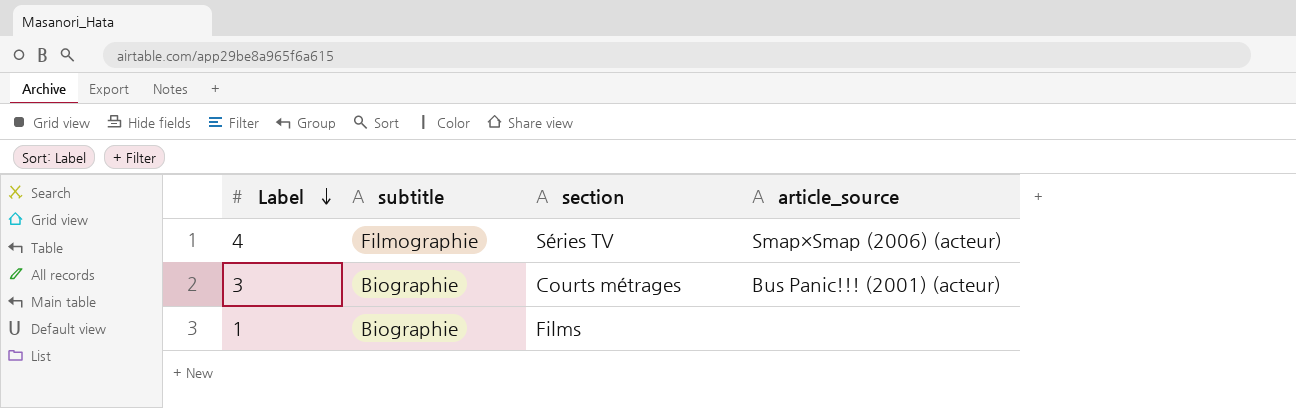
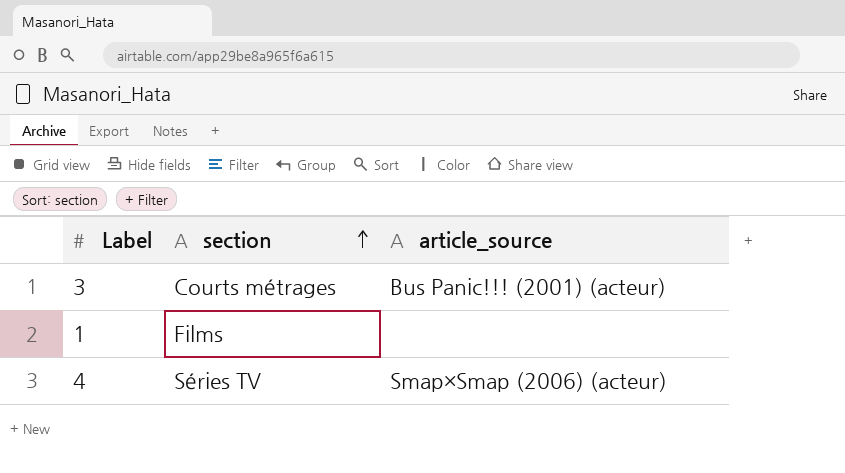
row order: Label descending -> section ascending
column subtitle | position: 2 -> none

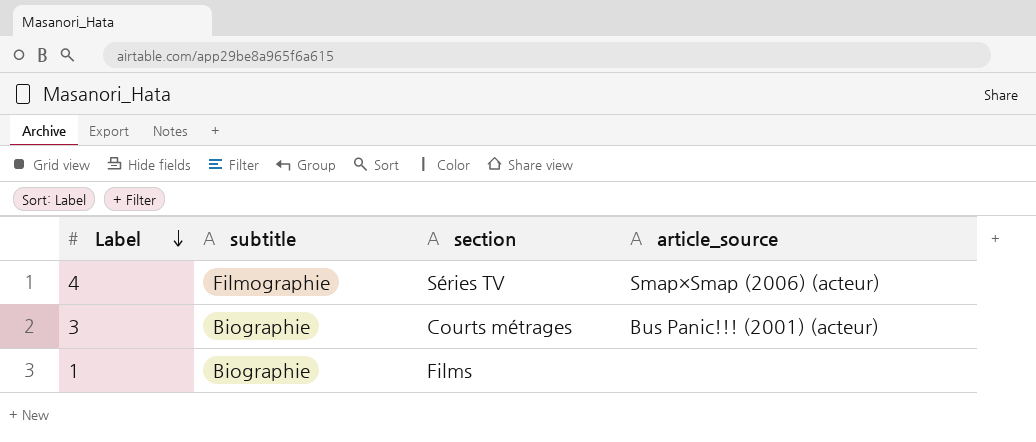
row order: section ascending -> Label descending
column subtitle | position: none -> 2

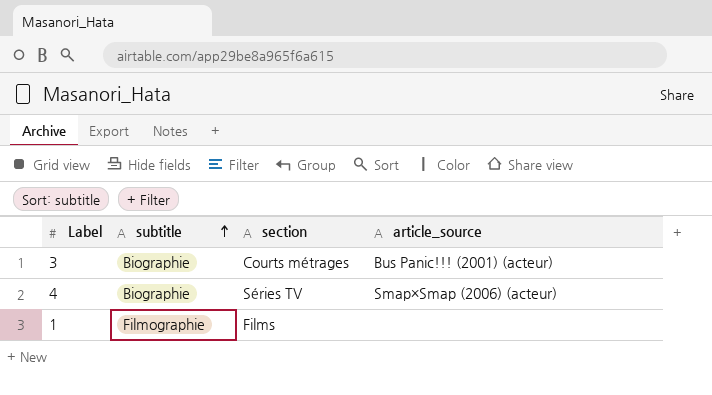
row order: Label descending -> subtitle ascending
4 | subtitle: Filmographie -> Biographie
1 | subtitle: Biographie -> Filmographie

